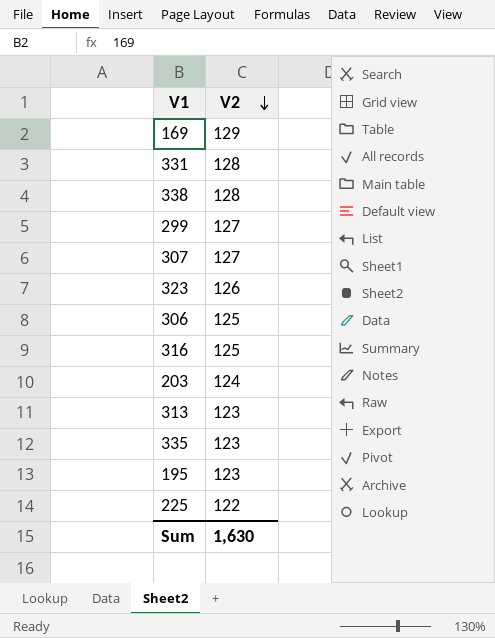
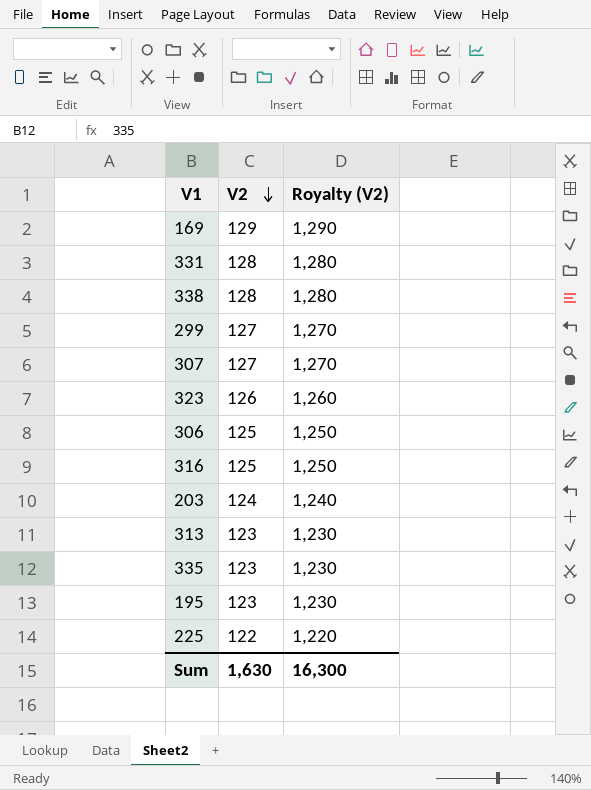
column Royalty (V2) | formula: none -> [V2] * 10

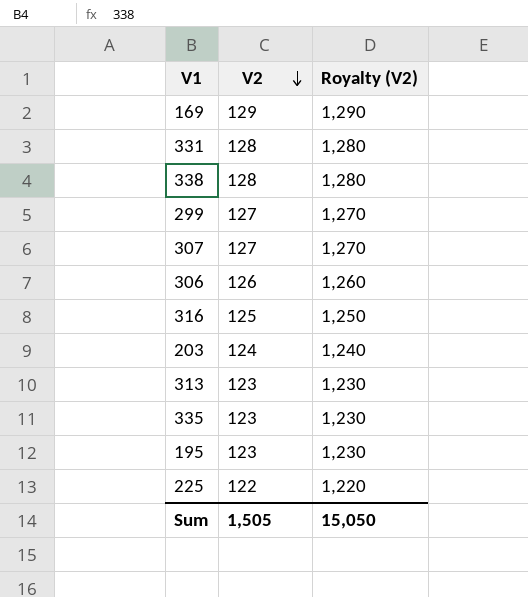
row 323: 126 | 1,260 -> none
306 | V2: 125 -> 126
306 | Royalty (V2): 1,250 -> 1,260
Sum | V2: 1,630 -> 1,505
Sum | Royalty (V2): 16,300 -> 15,050

